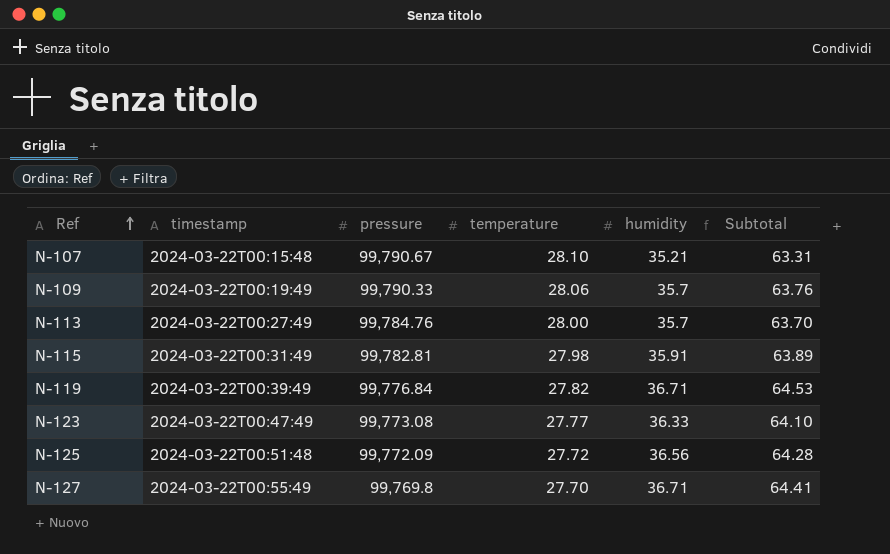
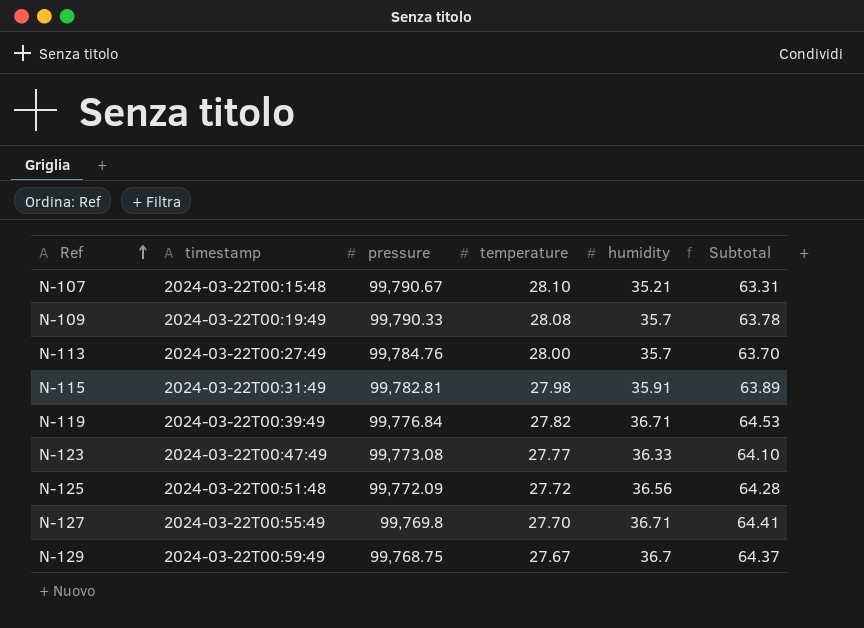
N-109 | temperature: 28.06 -> 28.08
N-109 | Subtotal: 63.76 -> 63.78
row N-129: none -> 2024-03-22T00:59:49 | 99,768.75 | 27.67 | 36.7 | 64.37

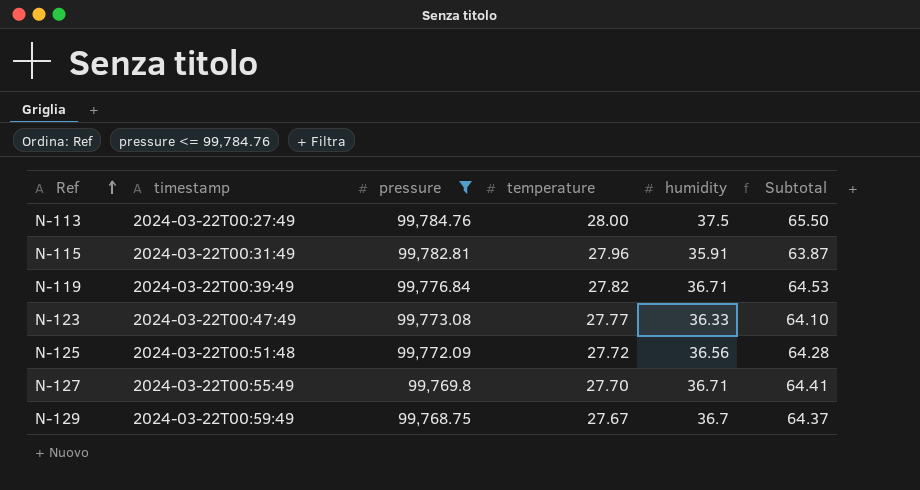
filter: none -> pressure <= 99,784.76
N-113 | humidity: 35.7 -> 37.5
N-113 | Subtotal: 63.70 -> 65.50
N-115 | temperature: 27.98 -> 27.96
N-115 | Subtotal: 63.89 -> 63.87

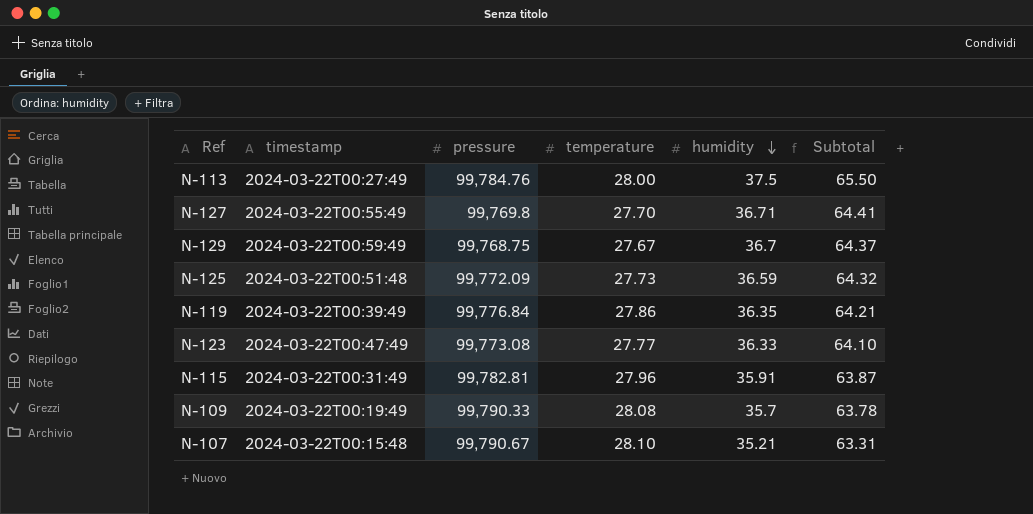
filter: pressure <= 99,784.76 -> none
row order: Ref ascending -> humidity descending
N-125 | temperature: 27.72 -> 27.73
N-125 | humidity: 36.56 -> 36.59
N-125 | Subtotal: 64.28 -> 64.32
N-119 | temperature: 27.82 -> 27.86
N-119 | humidity: 36.71 -> 36.35
N-119 | Subtotal: 64.53 -> 64.21

